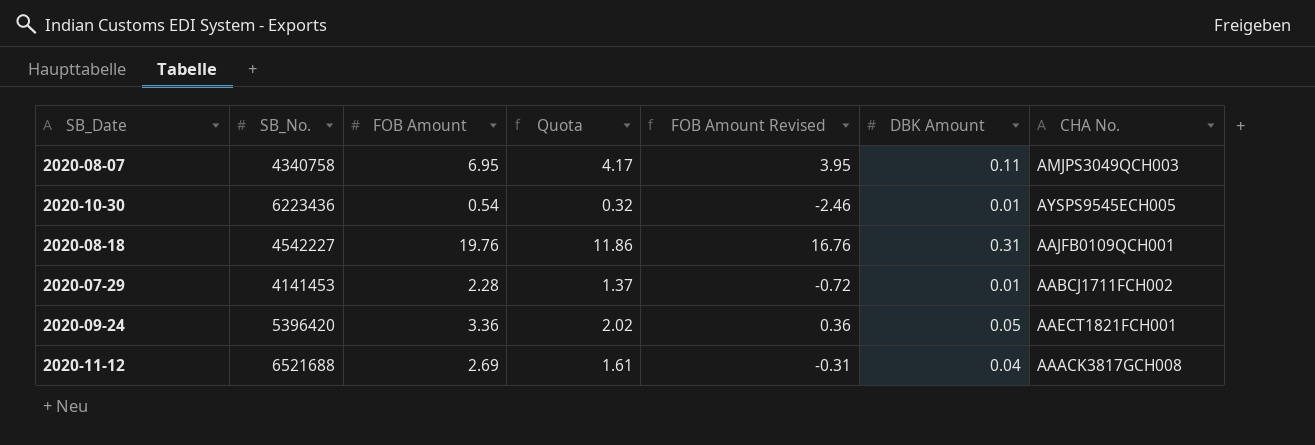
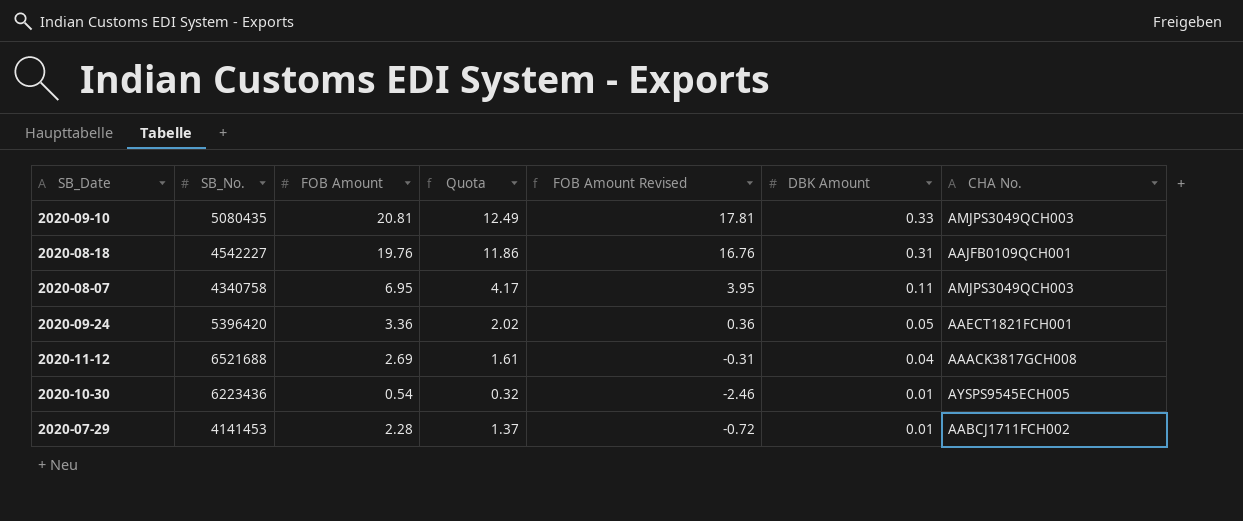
row order: none -> DBK Amount descending
row 2020-09-10: none -> 5080435 | 20.81 | 12.49 | 17.81 | 0.33 | AMJPS3049QCH003

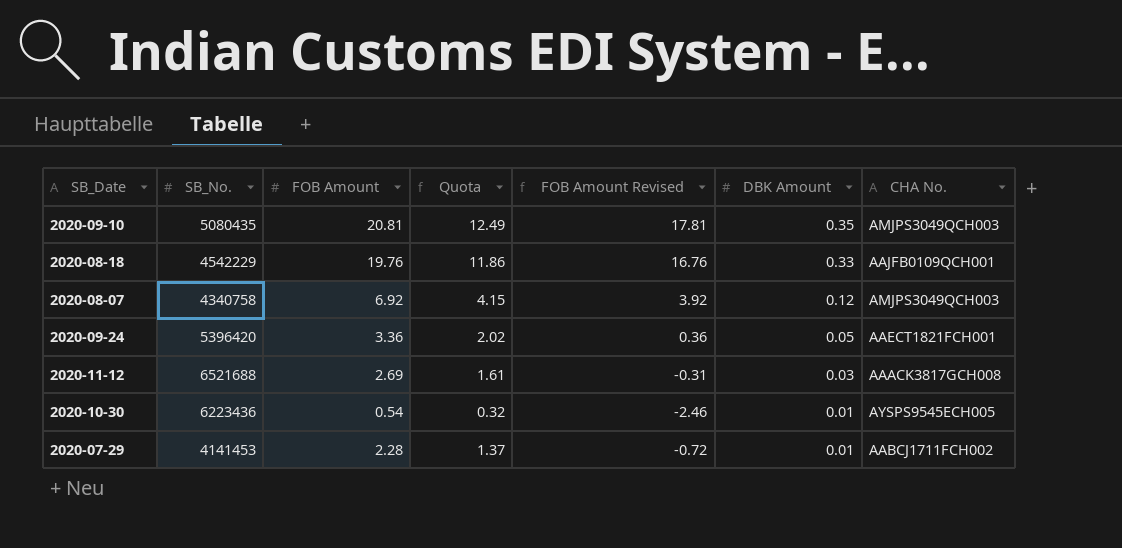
2020-09-10 | DBK Amount: 0.33 -> 0.35
2020-08-18 | SB_No.: 4542227 -> 4542229
2020-08-18 | DBK Amount: 0.31 -> 0.33
2020-08-07 | FOB Amount: 6.95 -> 6.92
2020-08-07 | Quota: 4.17 -> 4.15
2020-08-07 | FOB Amount Revised: 3.95 -> 3.92
2020-08-07 | DBK Amount: 0.11 -> 0.12
2020-11-12 | DBK Amount: 0.04 -> 0.03

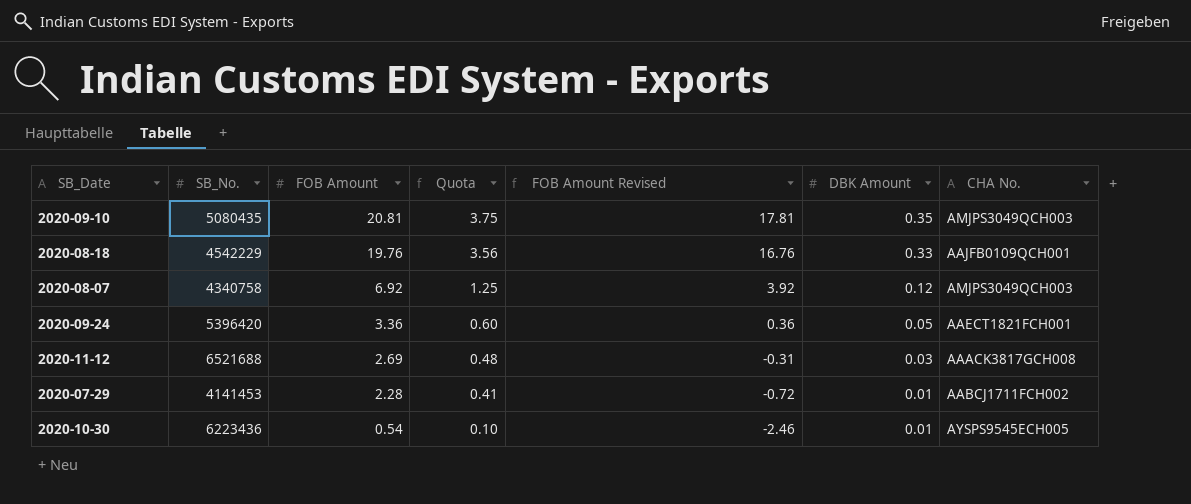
row order: DBK Amount descending -> FOB Amount descending
column Quota | formula: [FOB Amount] * 0.6 -> [FOB Amount] * 0.18

